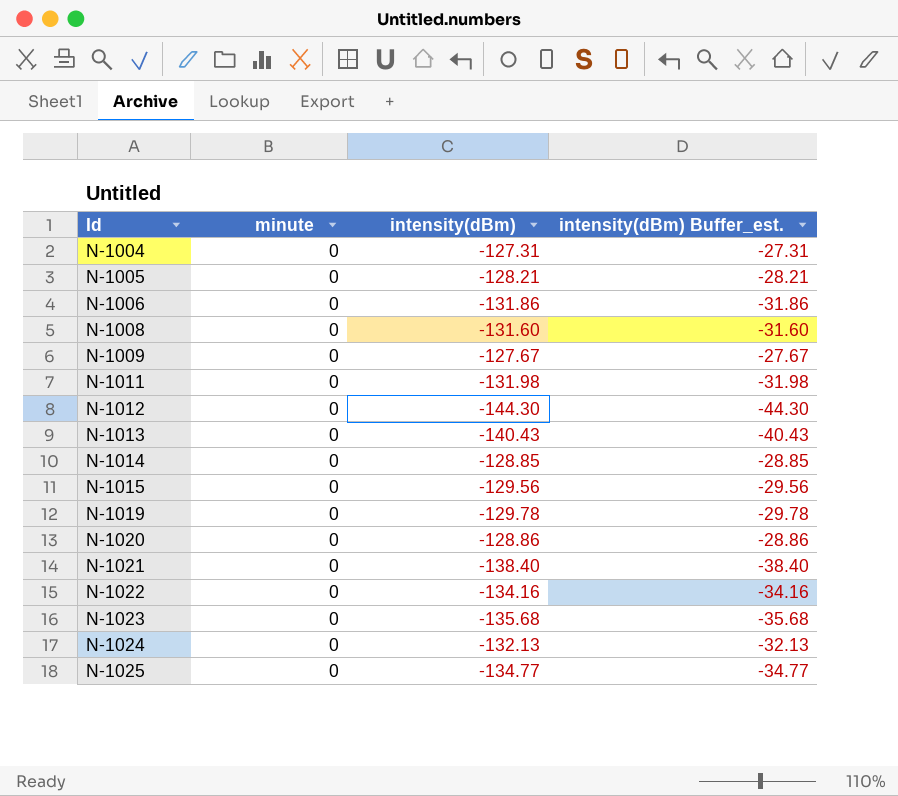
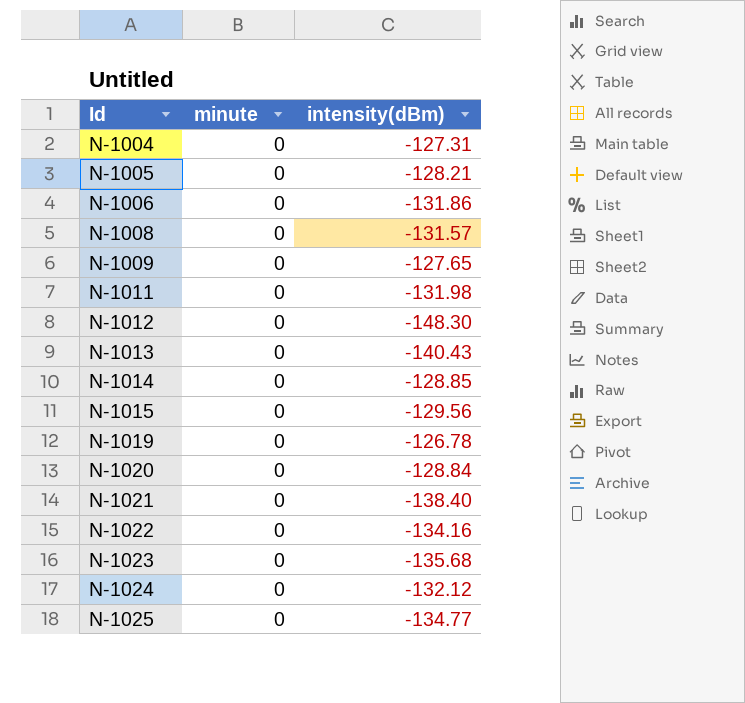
column intensity(dBm) Buffer_est. | formula: [intensity(dBm)] + 100 -> none
N-1008 | intensity(dBm): -131.60 -> -131.57
N-1009 | intensity(dBm): -127.67 -> -127.65
N-1012 | intensity(dBm): -144.30 -> -148.30
N-1019 | intensity(dBm): -129.78 -> -126.78
N-1020 | intensity(dBm): -128.86 -> -128.84
N-1024 | intensity(dBm): -132.13 -> -132.12

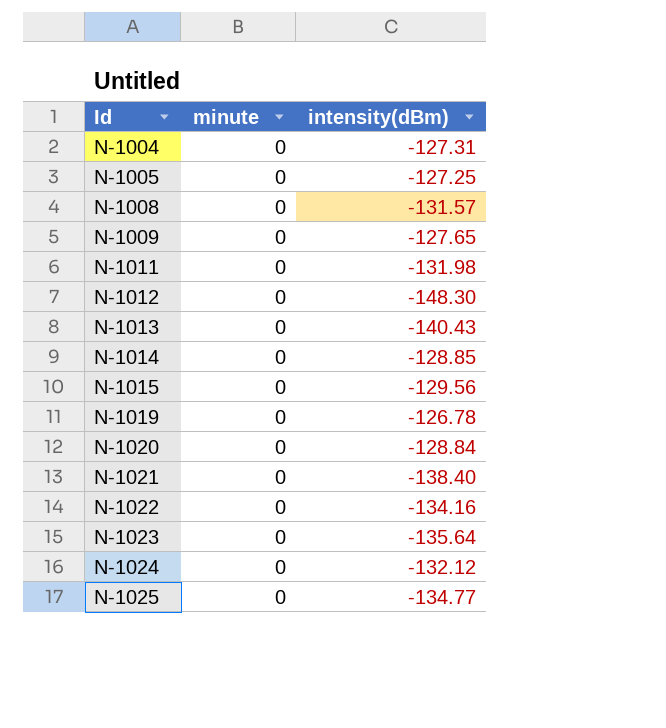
row N-1006: 0 | -131.86 -> none
N-1005 | intensity(dBm): -128.21 -> -127.25
N-1023 | intensity(dBm): -135.68 -> -135.64

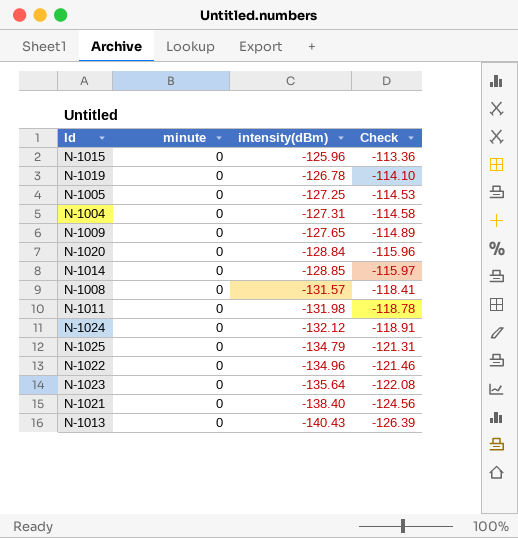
row order: Id ascending -> intensity(dBm) descending
column Check | formula: none -> [intensity(dBm)] * 0.9
row N-1012: 0 | -148.30 -> none
N-1015 | intensity(dBm): -129.56 -> -125.96
N-1025 | intensity(dBm): -134.77 -> -134.79
N-1022 | intensity(dBm): -134.16 -> -134.96

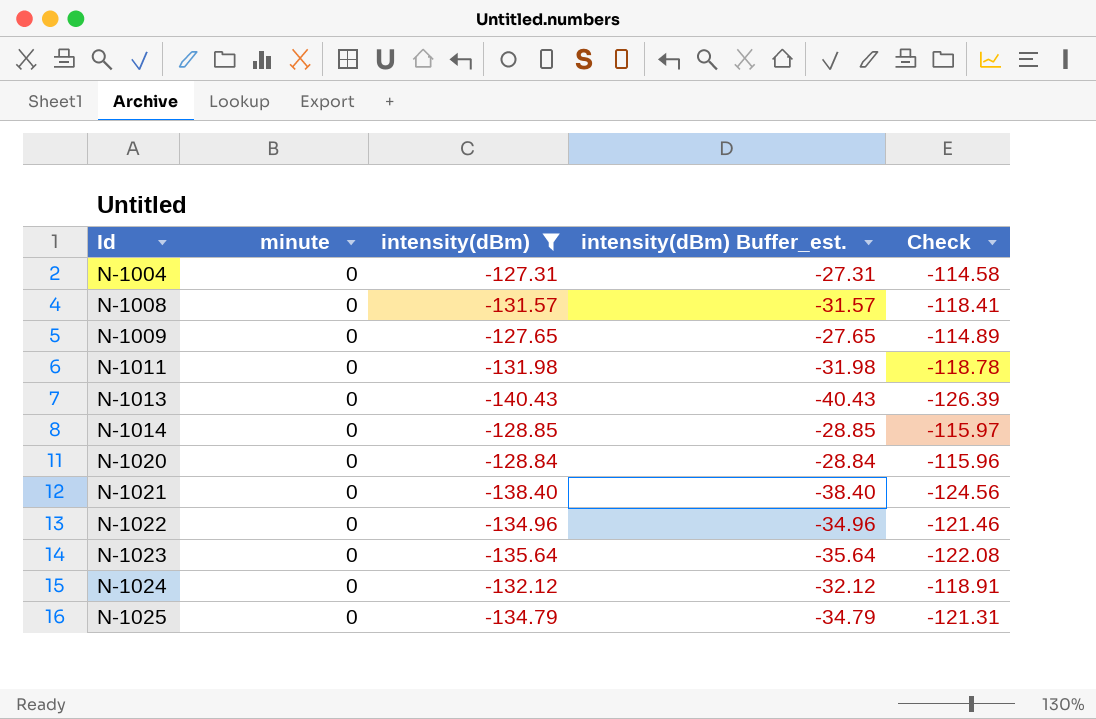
filter: none -> intensity(dBm) <= -127.31
row order: intensity(dBm) descending -> Id ascending
column intensity(dBm) Buffer_est. | formula: none -> [intensity(dBm)] + 100

